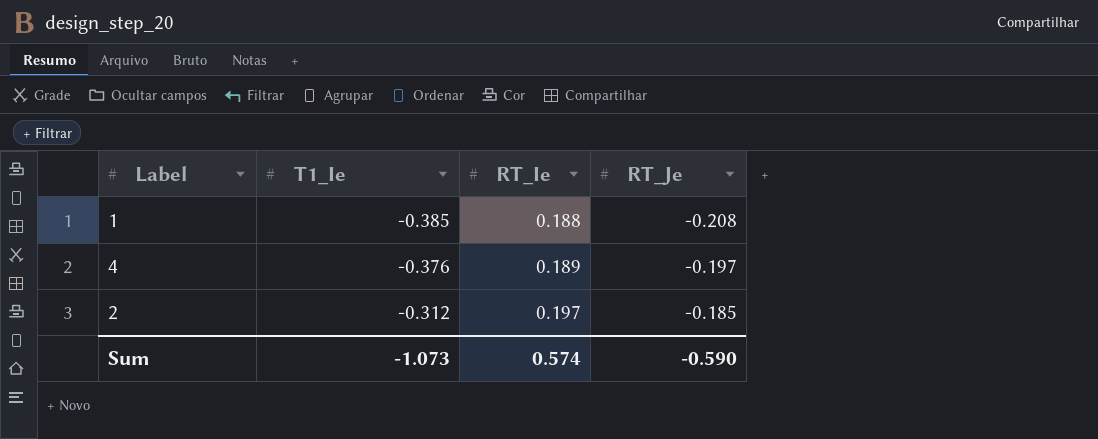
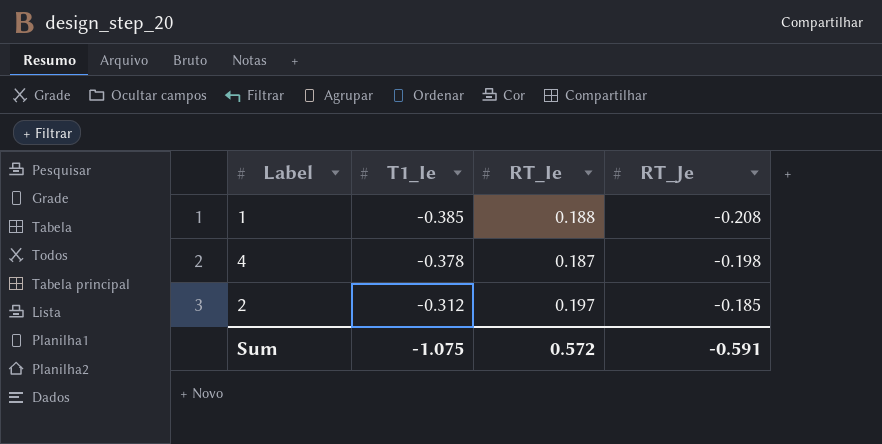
4 | T1_Ie: -0.376 -> -0.378
4 | RT_Ie: 0.189 -> 0.187
4 | RT_Je: -0.197 -> -0.198
Sum | T1_Ie: -1.073 -> -1.075
Sum | RT_Ie: 0.574 -> 0.572
Sum | RT_Je: -0.590 -> -0.591

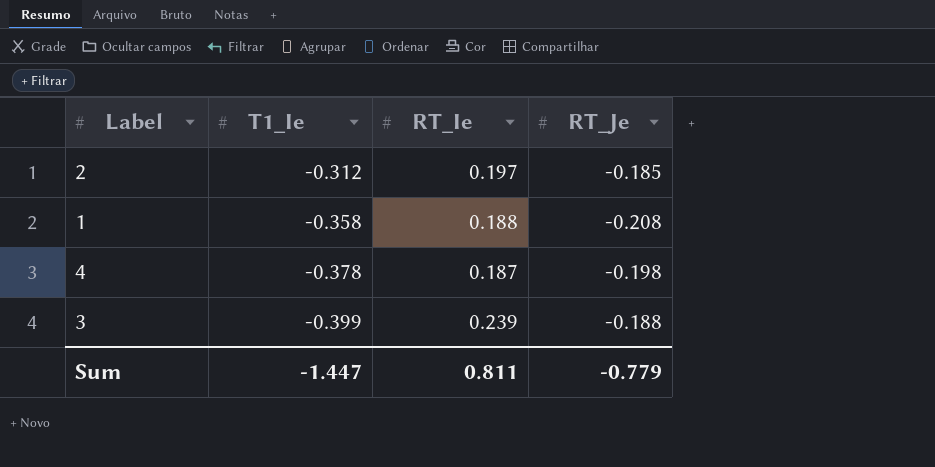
row order: T1_Ie ascending -> T1_Ie descending
1 | T1_Ie: -0.385 -> -0.358
row 3: none -> -0.399 | 0.239 | -0.188
Sum | T1_Ie: -1.075 -> -1.447
Sum | RT_Ie: 0.572 -> 0.811
Sum | RT_Je: -0.591 -> -0.779

